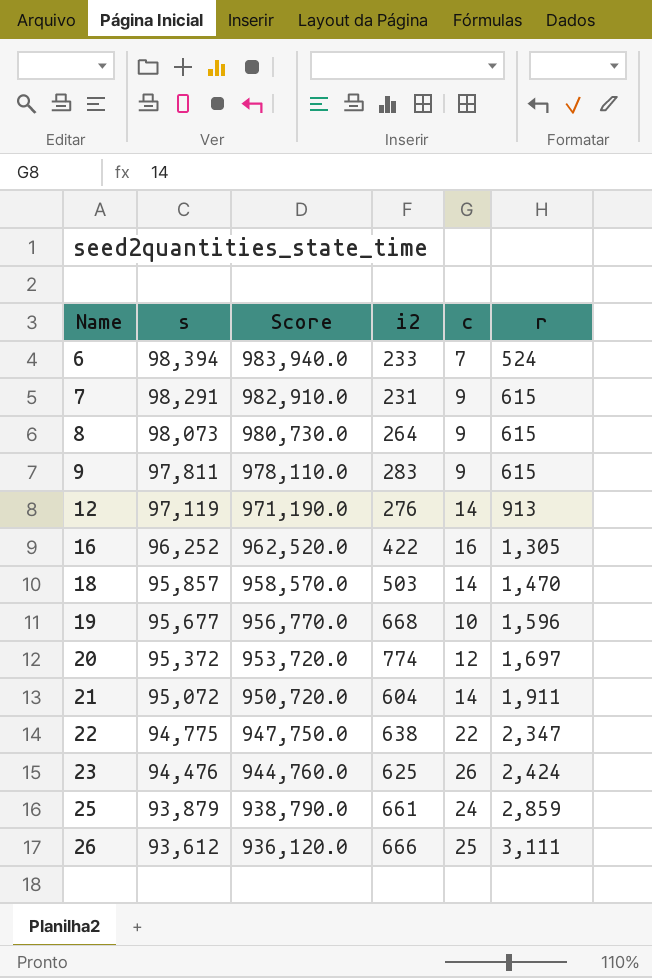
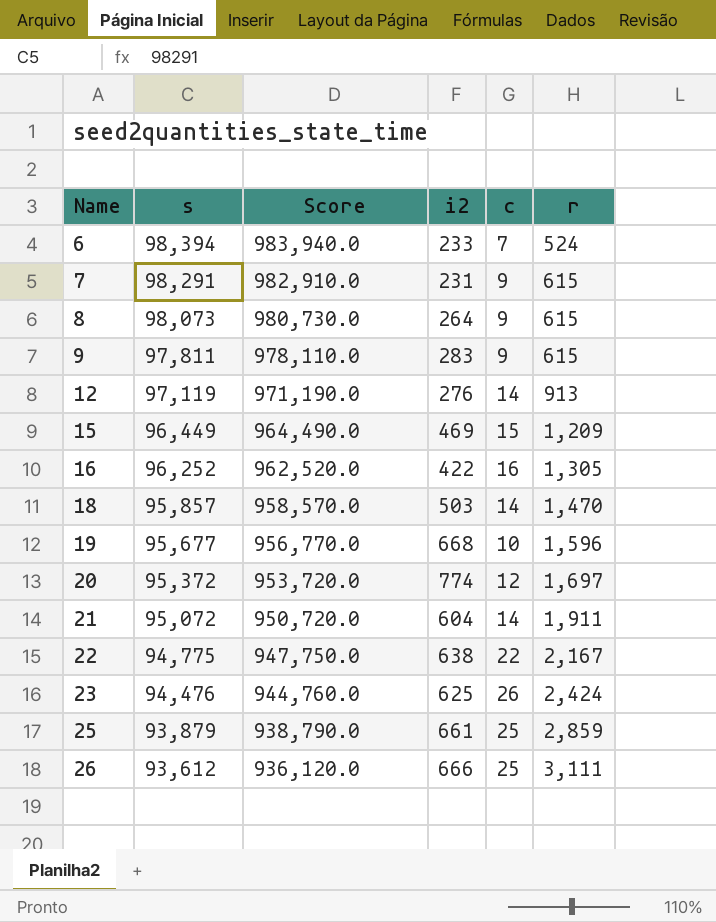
row 15: none -> 96,449 | 964,490.0 | 469 | 15 | 1,209
22 | r: 2,347 -> 2,167
25 | c: 24 -> 25

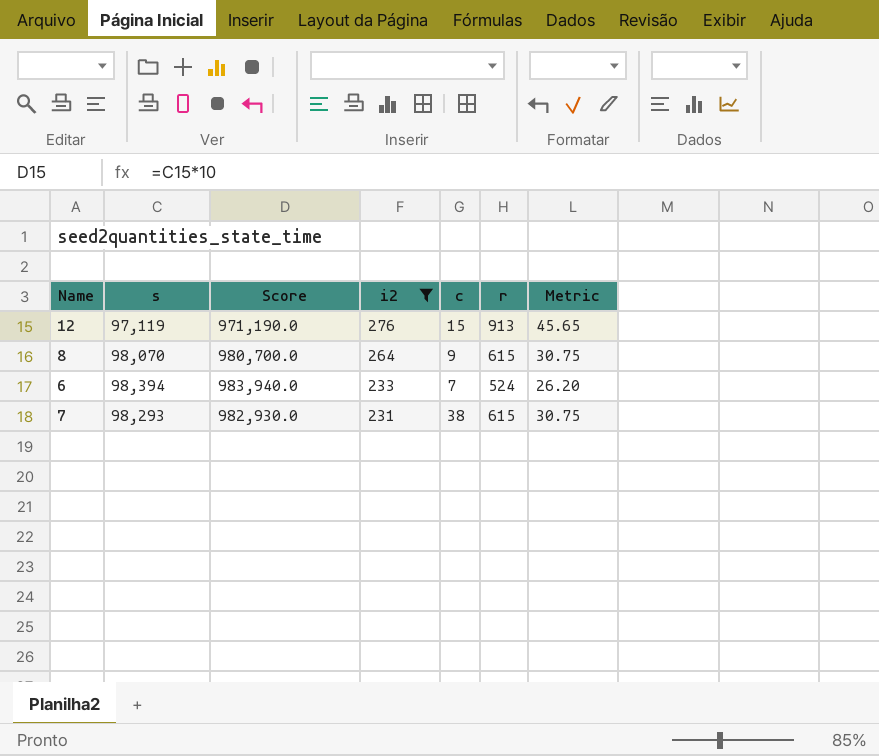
filter: none -> i2 <= 276
row order: Name ascending -> i2 descending
column Metric | formula: none -> [r] * 0.05
12 | c: 14 -> 15
8 | s: 98,073 -> 98,070
8 | Score: 980,730.0 -> 980,700.0
7 | s: 98,291 -> 98,293
7 | Score: 982,910.0 -> 982,930.0
7 | c: 9 -> 38

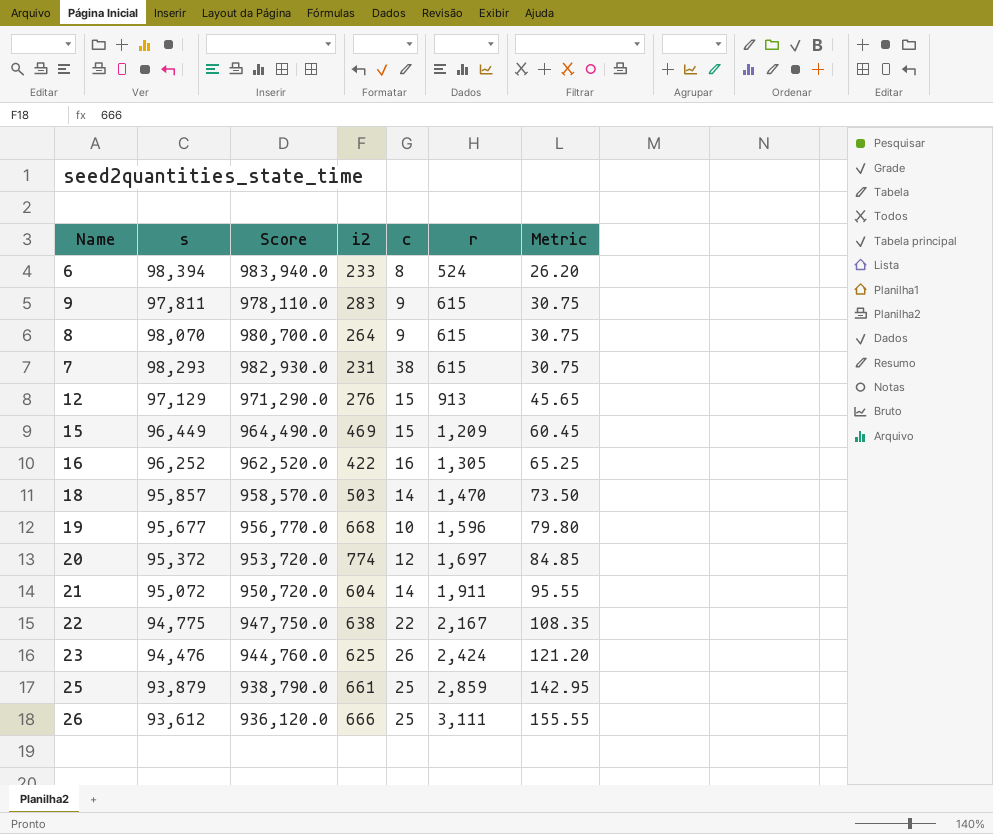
filter: i2 <= 276 -> none
row order: i2 descending -> r ascending
6 | c: 7 -> 8
12 | s: 97,119 -> 97,129
12 | Score: 971,190.0 -> 971,290.0

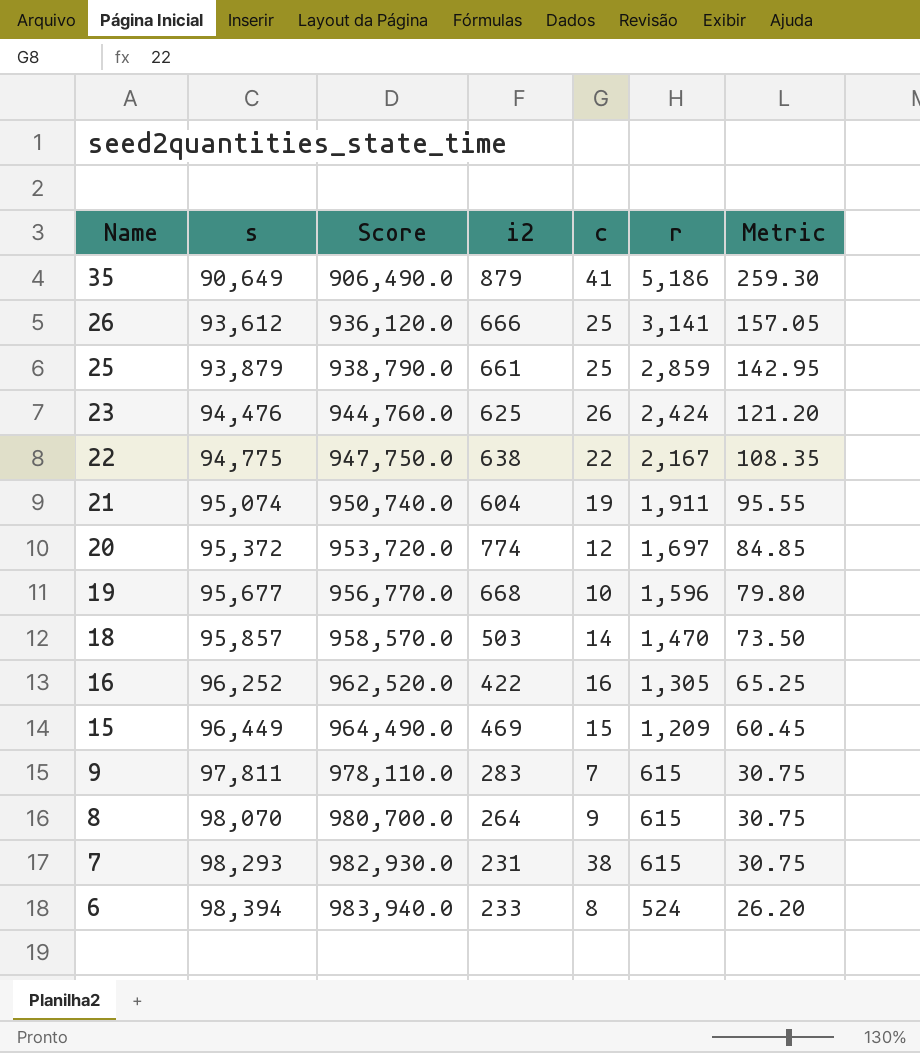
row order: r ascending -> Name descending
row 12: 97,129 | 971,290.0 | 276 | 15 | 913 | 45.65 -> none
row 35: none -> 90,649 | 906,490.0 | 879 | 41 | 5,186 | 259.30
26 | r: 3,111 -> 3,141
26 | Metric: 155.55 -> 157.05
21 | s: 95,072 -> 95,074
21 | Score: 950,720.0 -> 950,740.0
21 | c: 14 -> 19
9 | c: 9 -> 7

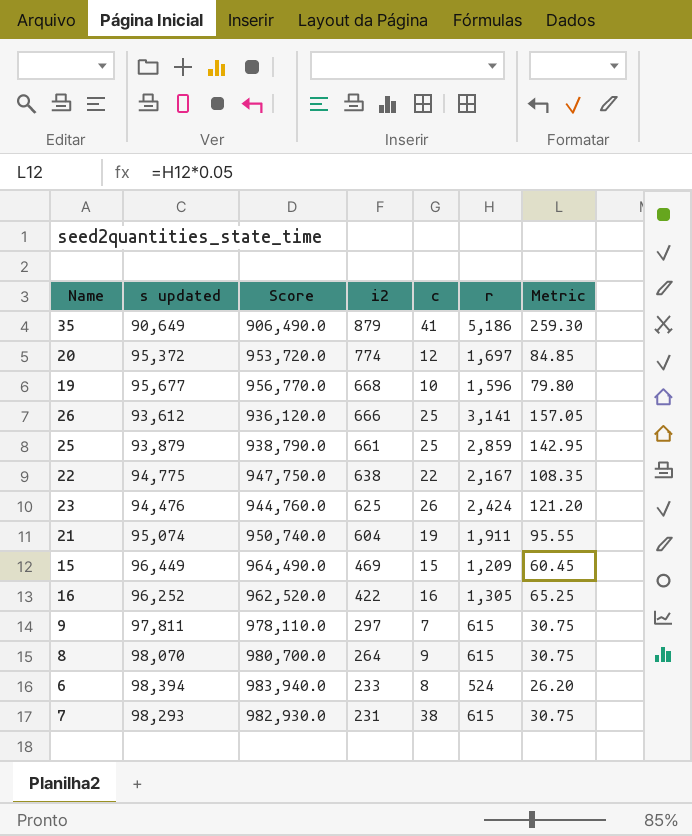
row order: Name descending -> i2 descending
column name: s -> s updated
row 18: 95,857 | 958,570.0 | 503 | 14 | 1,470 | 73.50 -> none
9 | i2: 283 -> 297

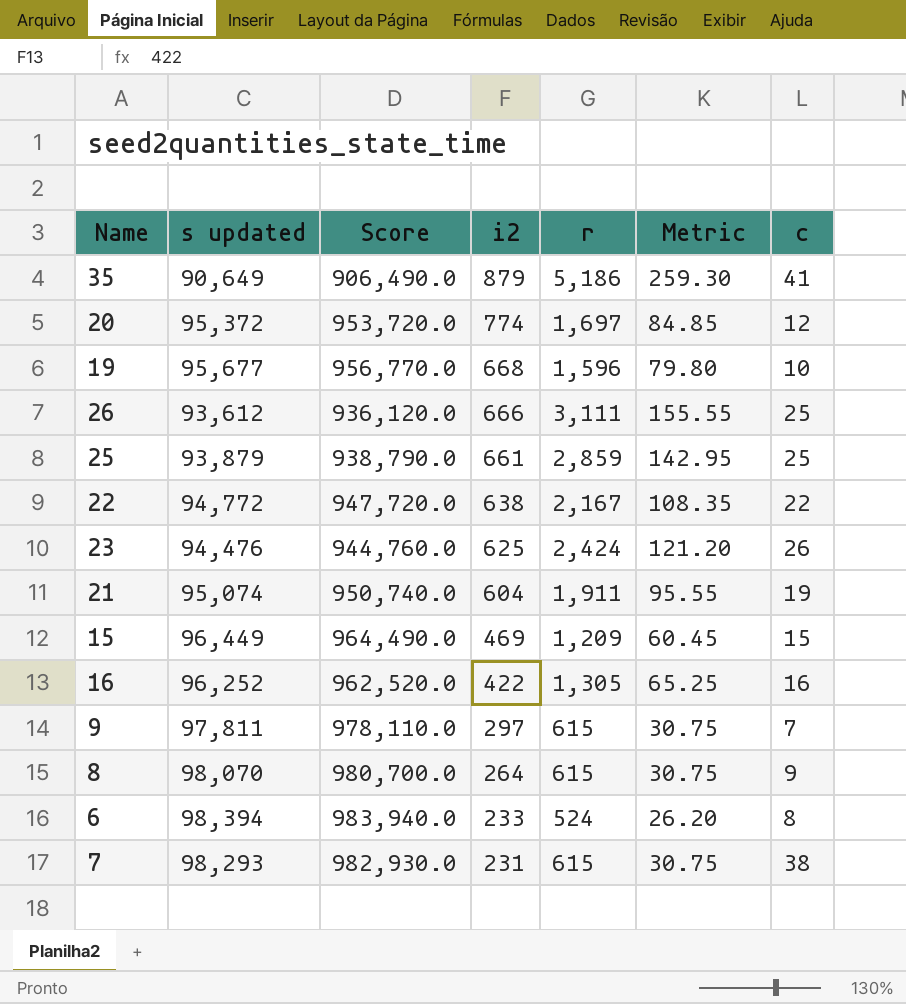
column c | position: 5 -> 7
26 | r: 3,141 -> 3,111
26 | Metric: 157.05 -> 155.55
22 | s updated: 94,775 -> 94,772
22 | Score: 947,750.0 -> 947,720.0

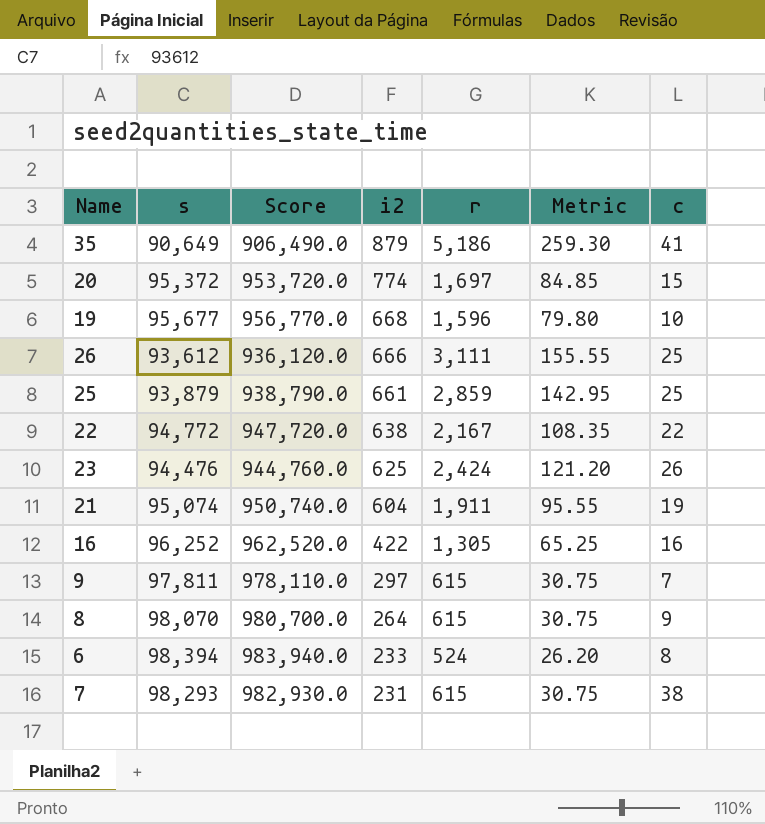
column name: s updated -> s
row 15: 96,449 | 964,490.0 | 469 | 1,209 | 60.45 | 15 -> none
20 | c: 12 -> 15

